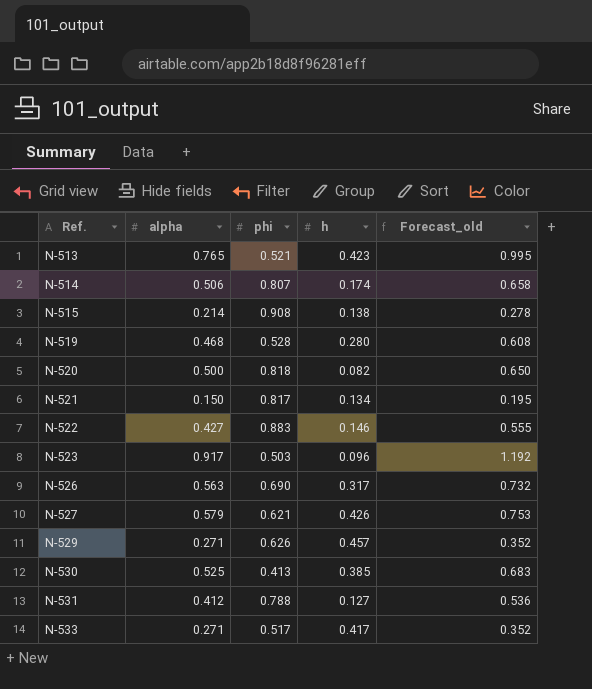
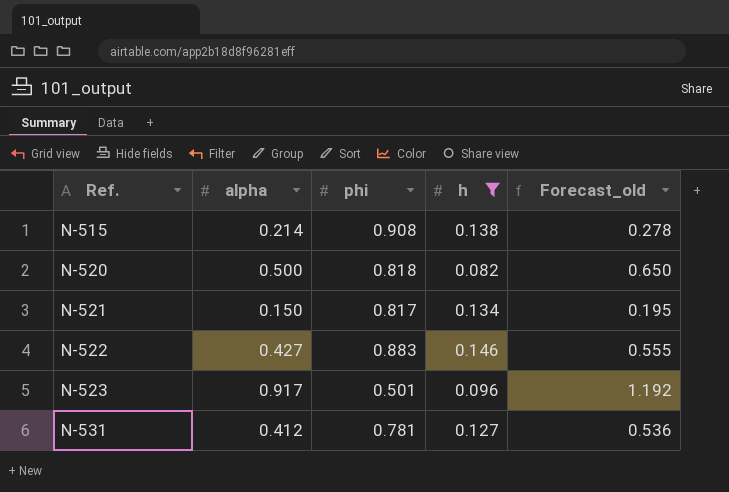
filter: none -> h <= 0.146
N-523 | phi: 0.503 -> 0.501
N-531 | phi: 0.788 -> 0.781

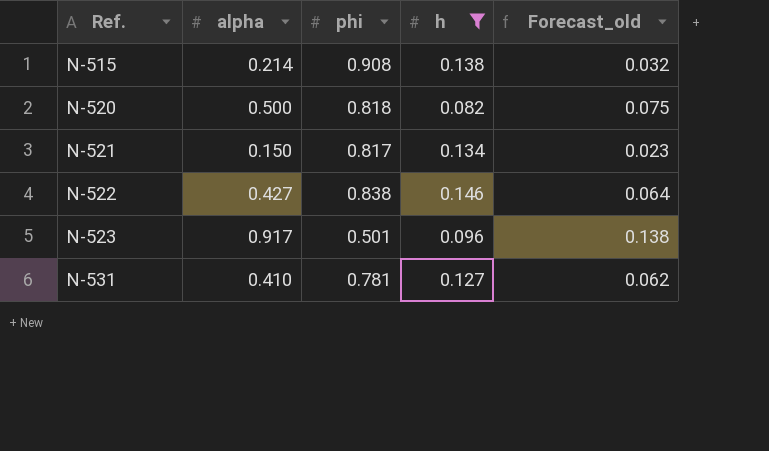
column Forecast_old | formula: [alpha] * 1.3 -> [alpha] * 0.15
N-522 | phi: 0.883 -> 0.838
N-531 | alpha: 0.412 -> 0.410

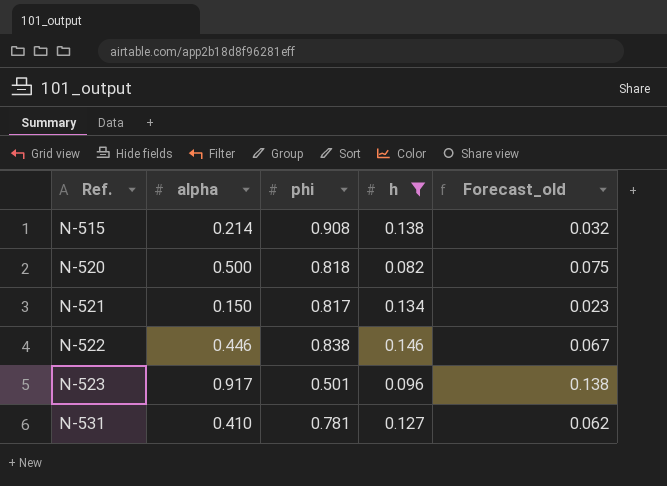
N-522 | alpha: 0.427 -> 0.446
N-522 | Forecast_old: 0.064 -> 0.067

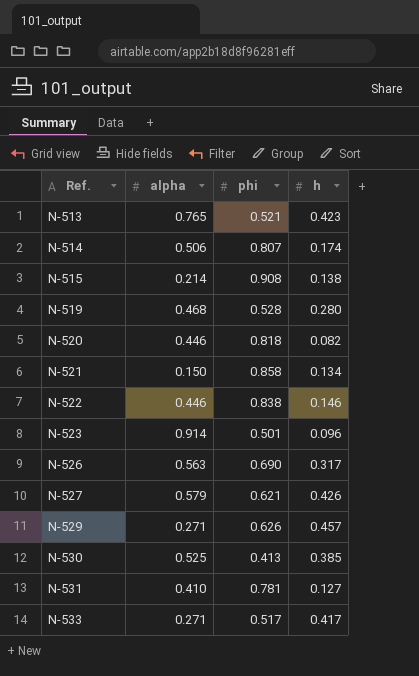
filter: h <= 0.146 -> none
column Forecast_old | formula: [alpha] * 0.15 -> none
N-520 | alpha: 0.500 -> 0.446
N-521 | phi: 0.817 -> 0.858
N-523 | alpha: 0.917 -> 0.914

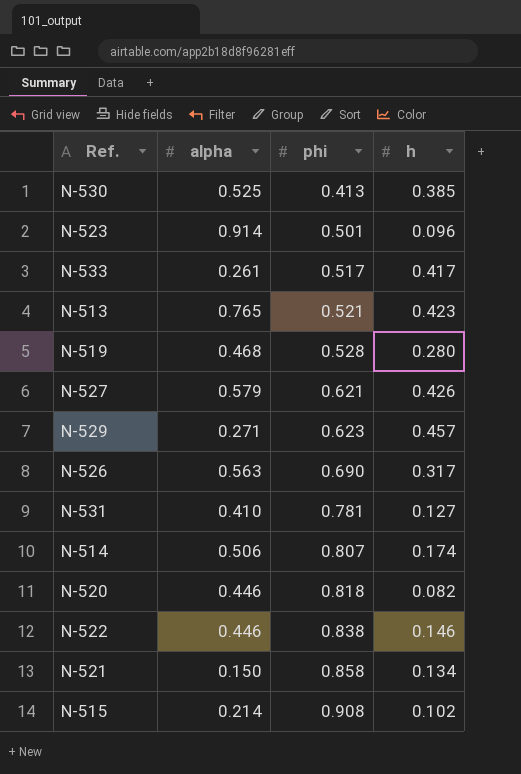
row order: Ref. ascending -> phi ascending
N-533 | alpha: 0.271 -> 0.261
N-529 | phi: 0.626 -> 0.623
N-515 | h: 0.138 -> 0.102

